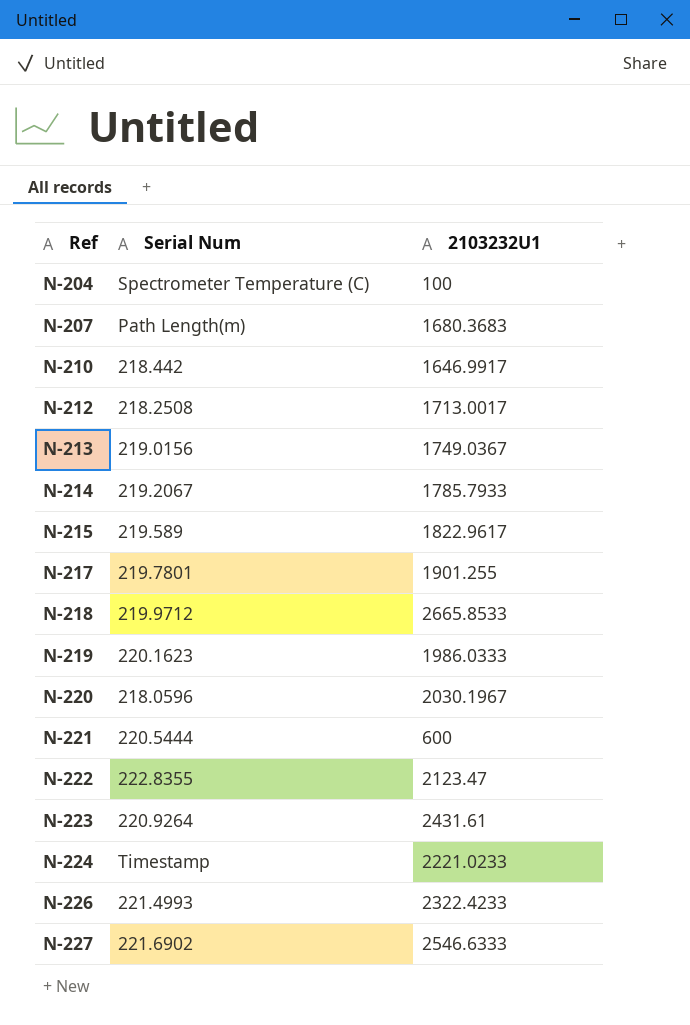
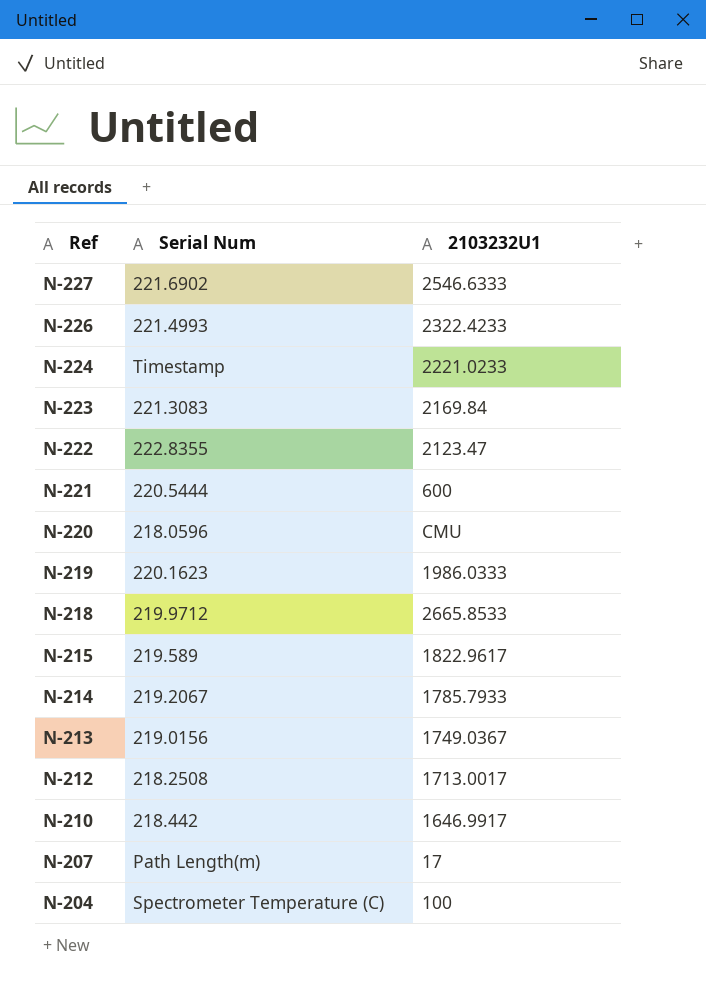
row order: Ref ascending -> Ref descending
row N-217: 219.7801 | 1901.255 -> none
N-223 | Serial Num: 220.9264 -> 221.3083
N-223 | 2103232U1: 2431.61 -> 2169.84
N-220 | 2103232U1: 2030.1967 -> CMU
N-207 | 2103232U1: 1680.3683 -> 17

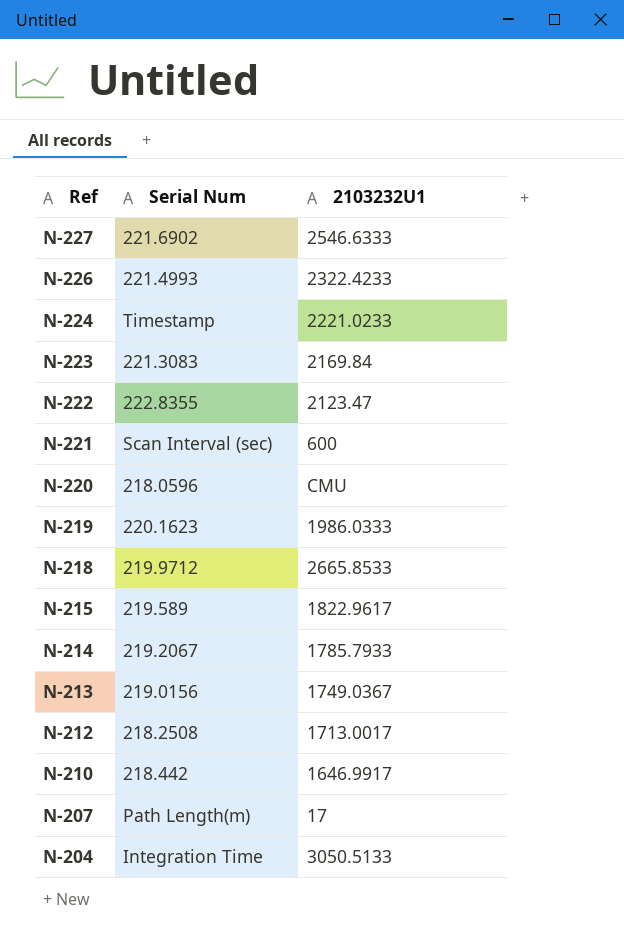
N-221 | Serial Num: 220.5444 -> Scan Interval (sec)
N-204 | Serial Num: Spectrometer Temperature (C) -> Integration Time
N-204 | 2103232U1: 100 -> 3050.5133

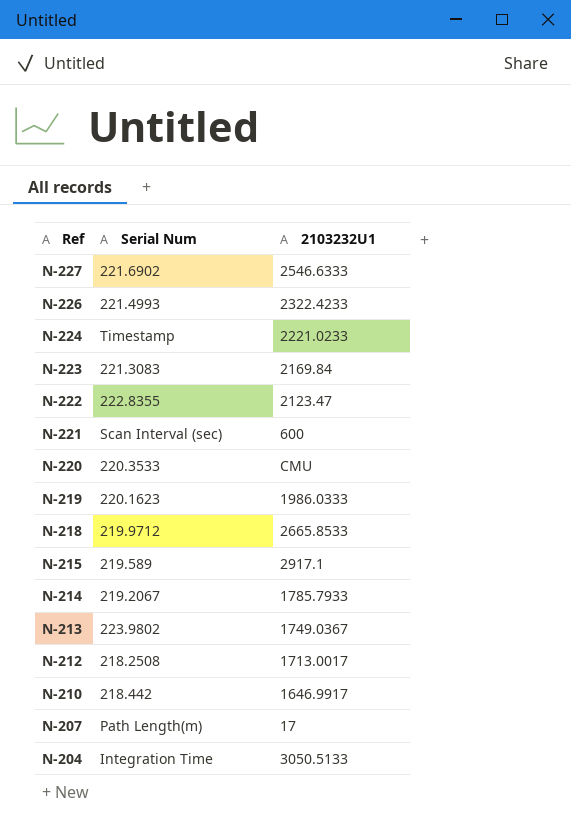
N-220 | Serial Num: 218.0596 -> 220.3533
N-215 | 2103232U1: 1822.9617 -> 2917.1
N-213 | Serial Num: 219.0156 -> 223.9802

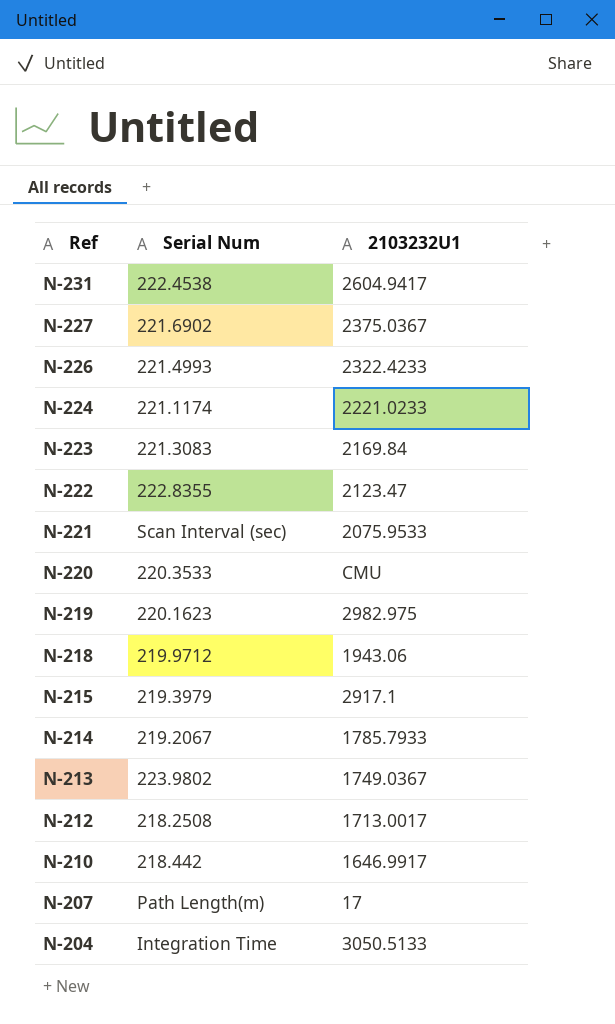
row N-231: none -> 222.4538 | 2604.9417
N-227 | 2103232U1: 2546.6333 -> 2375.0367
N-224 | Serial Num: Timestamp -> 221.1174
N-221 | 2103232U1: 600 -> 2075.9533
N-219 | 2103232U1: 1986.0333 -> 2982.975
N-218 | 2103232U1: 2665.8533 -> 1943.06
N-215 | Serial Num: 219.589 -> 219.3979

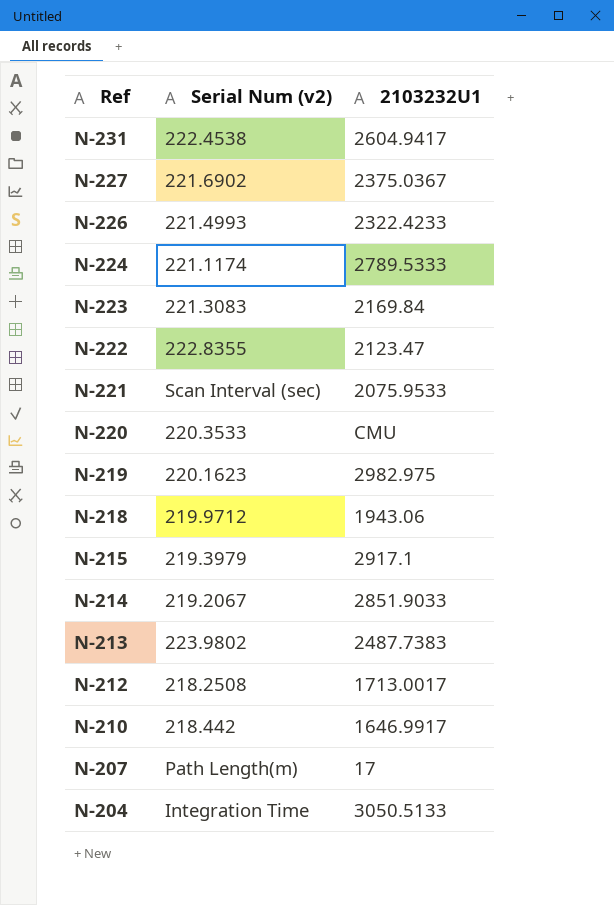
column name: Serial Num -> Serial Num (v2)
N-224 | 2103232U1: 2221.0233 -> 2789.5333
N-214 | 2103232U1: 1785.7933 -> 2851.9033
N-213 | 2103232U1: 1749.0367 -> 2487.7383

